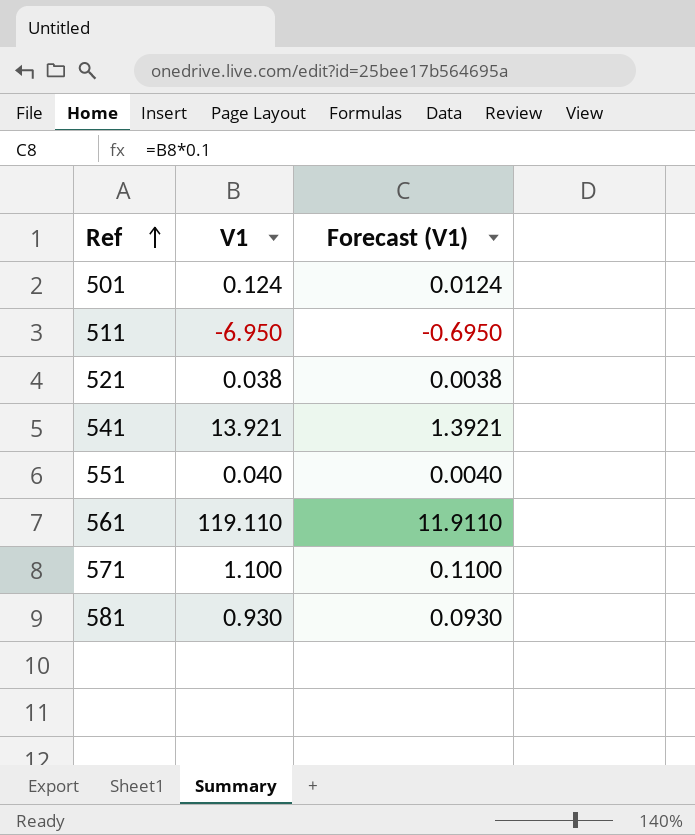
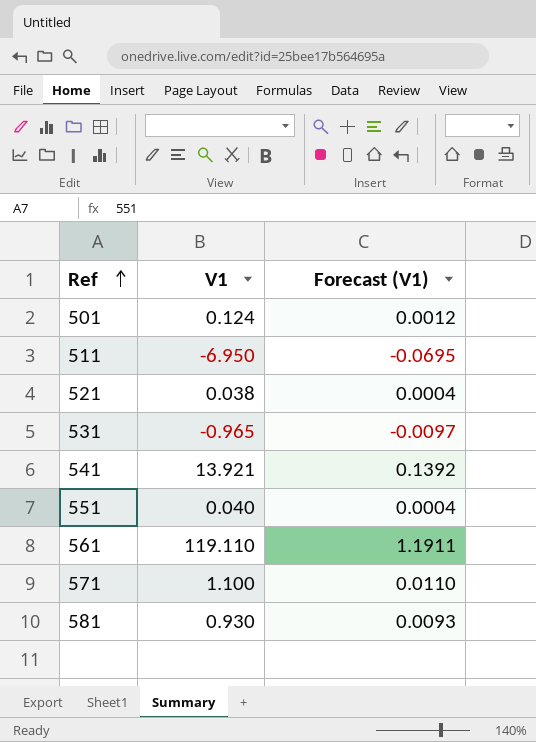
column Forecast (V1) | formula: [V1] * 0.1 -> [V1] * 0.01
row 531: none -> -0.965 | -0.0097

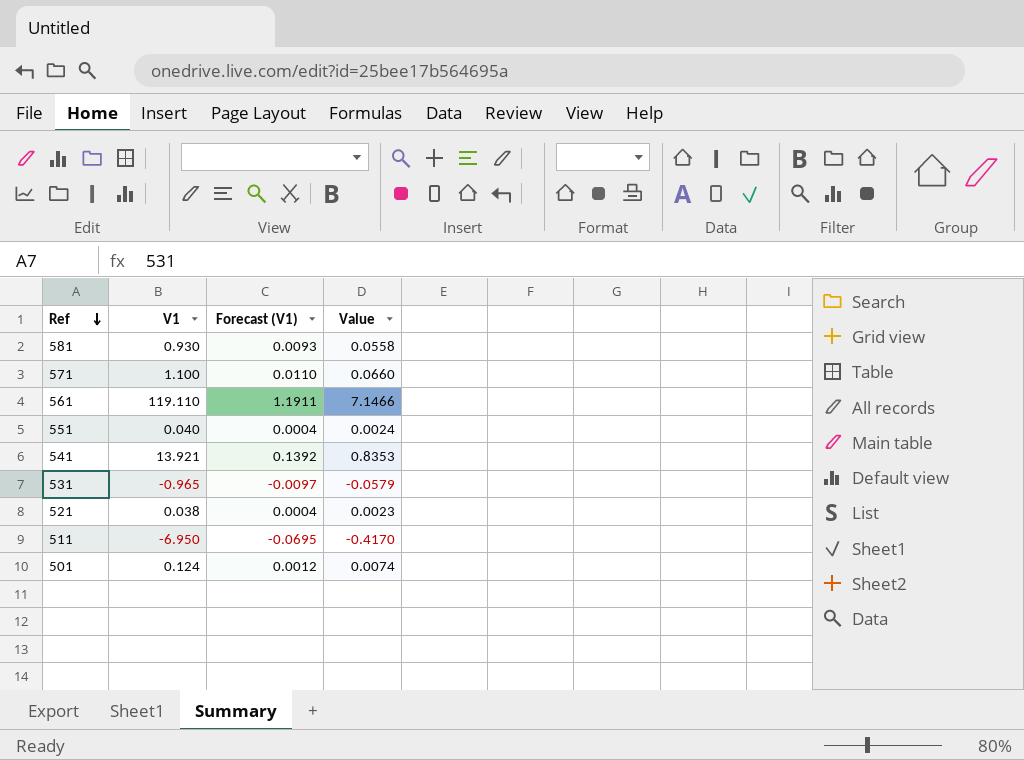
row order: Ref ascending -> Ref descending
column Value | formula: none -> [V1] * 0.06

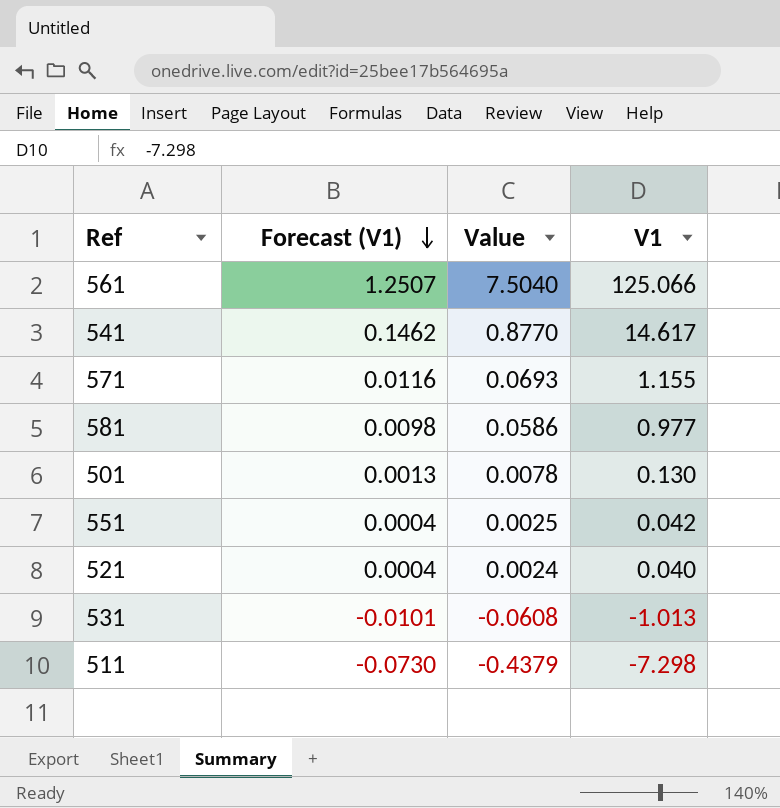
row order: Ref descending -> Forecast (V1) descending
column V1 | position: 2 -> 4
561 | Forecast (V1): 1.1911 -> 1.2507
561 | Value: 7.1466 -> 7.5040
561 | V1: 119.110 -> 125.066
541 | Forecast (V1): 0.1392 -> 0.1462
541 | Value: 0.8353 -> 0.8770
541 | V1: 13.921 -> 14.617
571 | Forecast (V1): 0.0110 -> 0.0116
571 | Value: 0.0660 -> 0.0693
571 | V1: 1.100 -> 1.155
581 | Forecast (V1): 0.0093 -> 0.0098
581 | Value: 0.0558 -> 0.0586
581 | V1: 0.930 -> 0.977
501 | Forecast (V1): 0.0012 -> 0.0013
501 | Value: 0.0074 -> 0.0078
501 | V1: 0.124 -> 0.130
551 | Value: 0.0024 -> 0.0025
551 | V1: 0.040 -> 0.042
521 | Value: 0.0023 -> 0.0024
521 | V1: 0.038 -> 0.040
531 | Forecast (V1): -0.0097 -> -0.0101
531 | Value: -0.0579 -> -0.0608
531 | V1: -0.965 -> -1.013
511 | Forecast (V1): -0.0695 -> -0.0730
511 | Value: -0.4170 -> -0.4379
511 | V1: -6.950 -> -7.298

